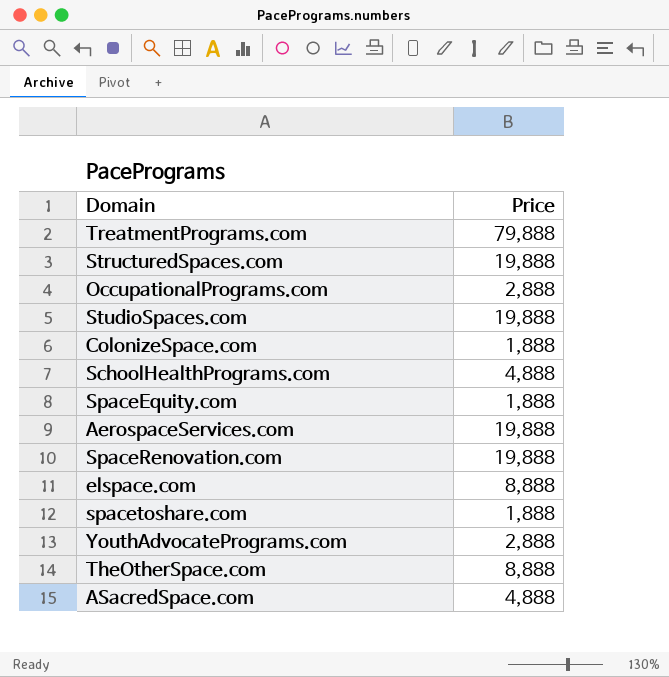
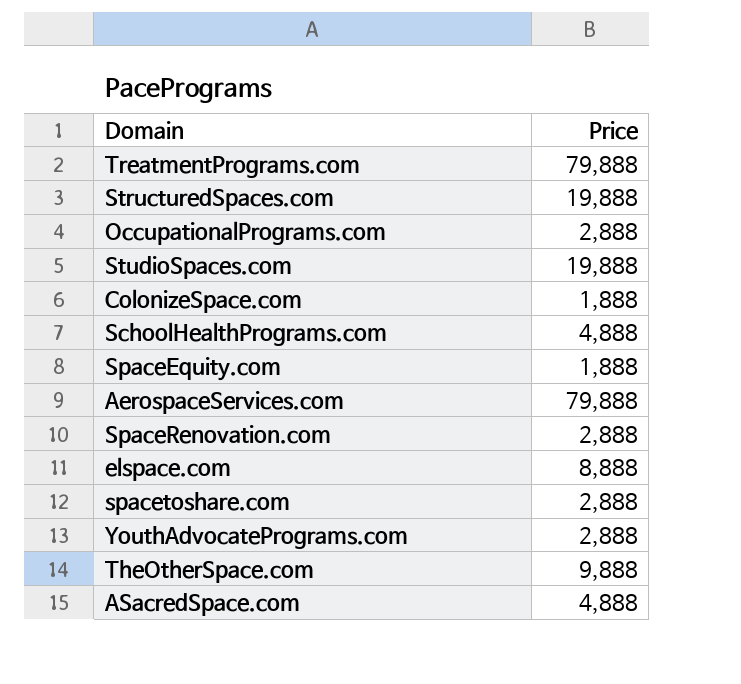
AerospaceServices.com | Price: 19,888 -> 79,888
SpaceRenovation.com | Price: 19,888 -> 2,888
spacetoshare.com | Price: 1,888 -> 2,888
TheOtherSpace.com | Price: 8,888 -> 9,888

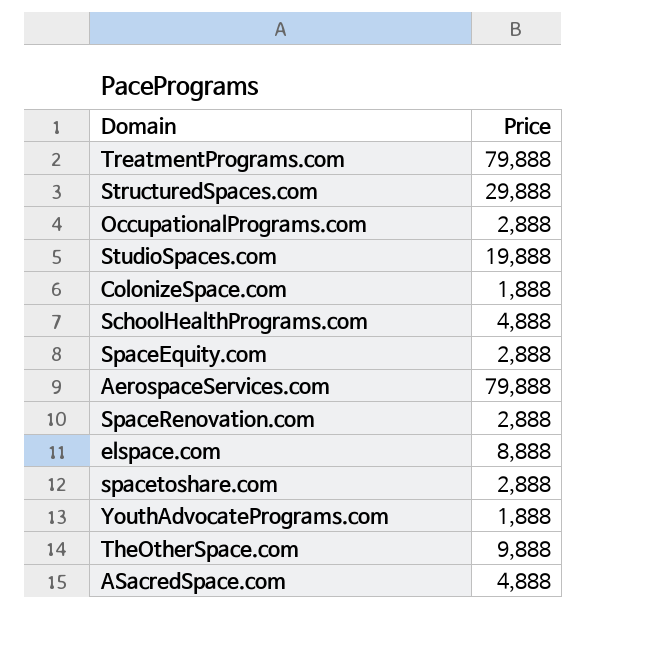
StructuredSpaces.com | Price: 19,888 -> 29,888
SpaceEquity.com | Price: 1,888 -> 2,888
YouthAdvocatePrograms.com | Price: 2,888 -> 1,888

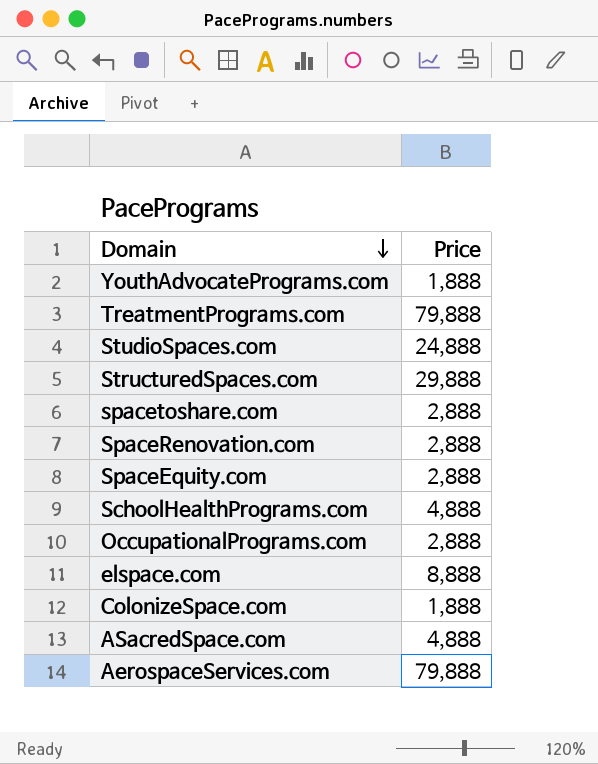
row order: none -> Domain descending
row TheOtherSpace.com: 9,888 -> none
StudioSpaces.com | Price: 19,888 -> 24,888

